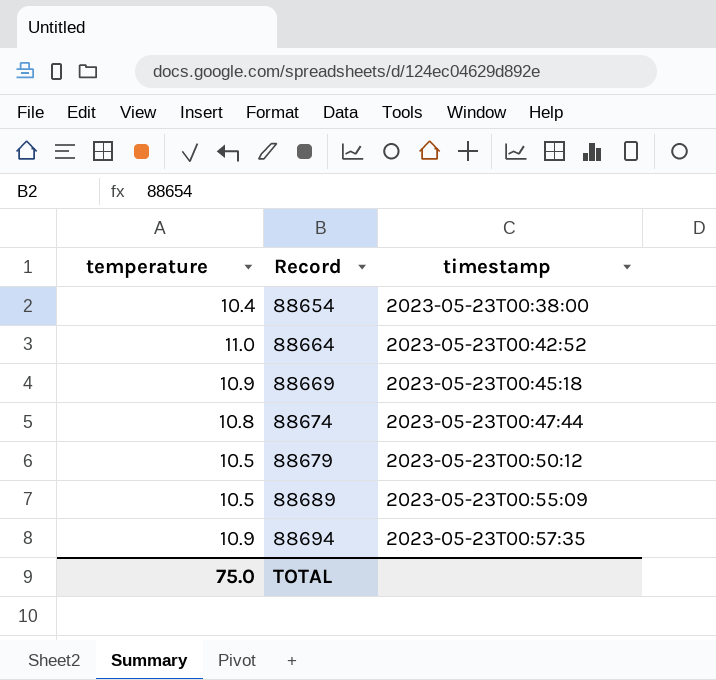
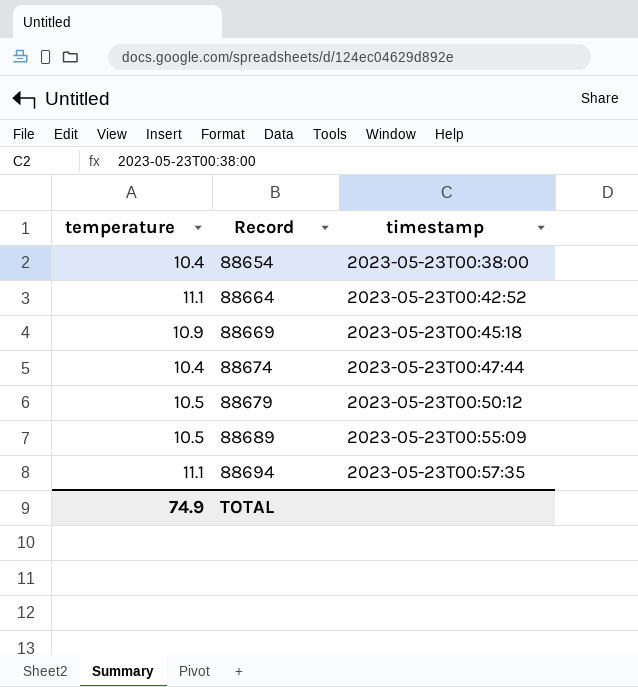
88664 | temperature: 11.0 -> 11.1
88674 | temperature: 10.8 -> 10.4
88694 | temperature: 10.9 -> 11.1
TOTAL | temperature: 75.0 -> 74.9

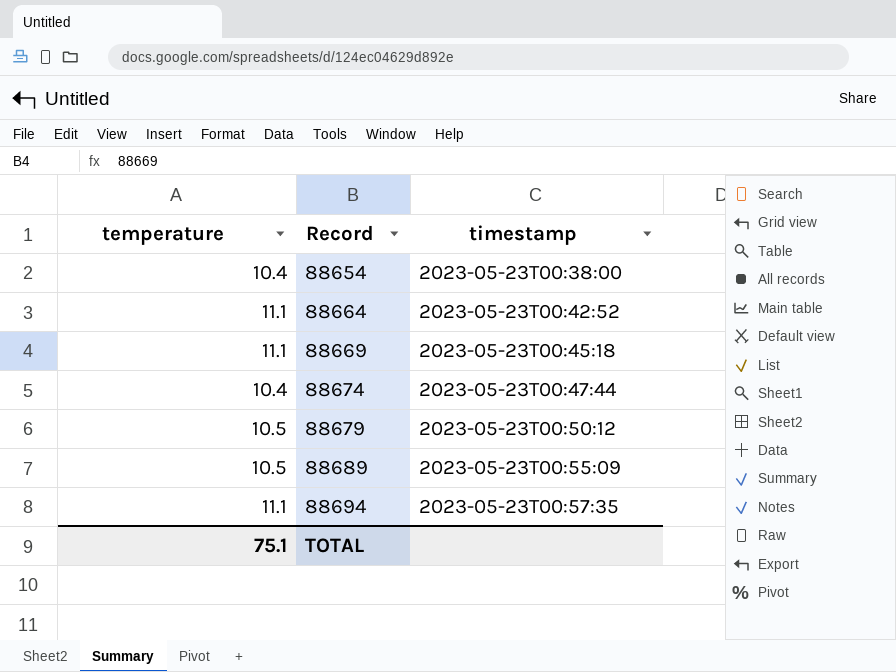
88669 | temperature: 10.9 -> 11.1
TOTAL | temperature: 74.9 -> 75.1

